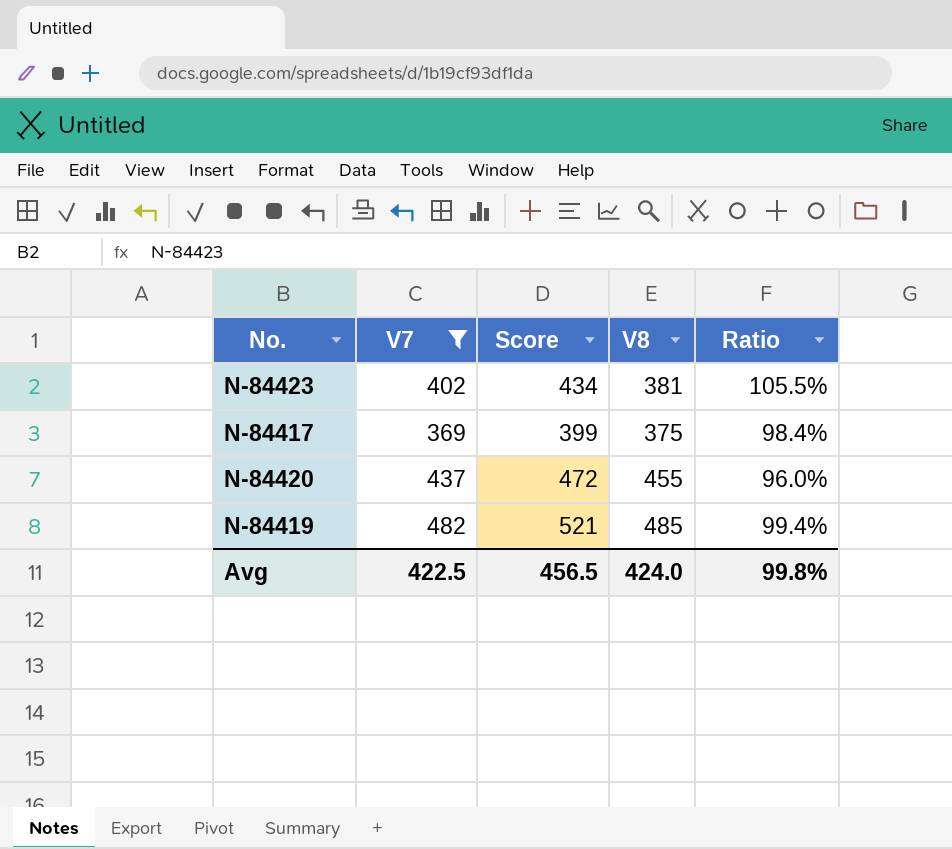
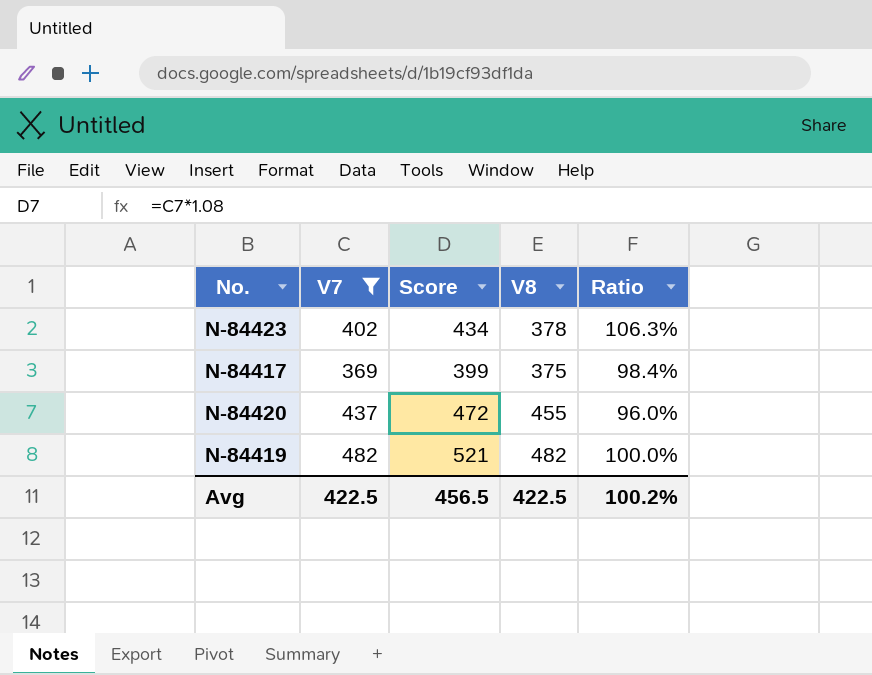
N-84423 | V8: 381 -> 378
N-84423 | Ratio: 105.5% -> 106.3%
N-84419 | V8: 485 -> 482
N-84419 | Ratio: 99.4% -> 100.0%
Avg | V8: 424.0 -> 422.5
Avg | Ratio: 99.8% -> 100.2%

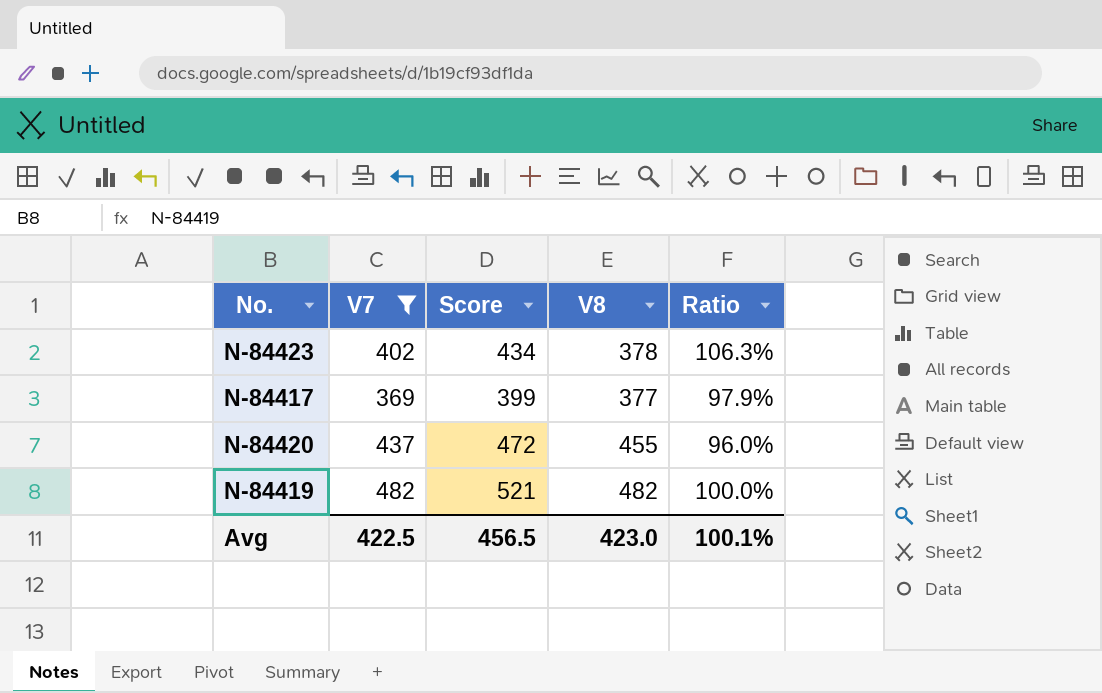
N-84417 | V8: 375 -> 377
N-84417 | Ratio: 98.4% -> 97.9%
Avg | V8: 422.5 -> 423.0
Avg | Ratio: 100.2% -> 100.1%

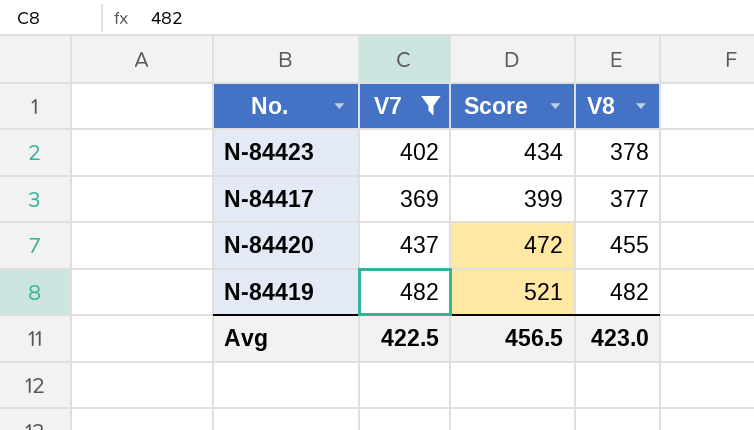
column Ratio | formula: [V7] / [V8] -> none

